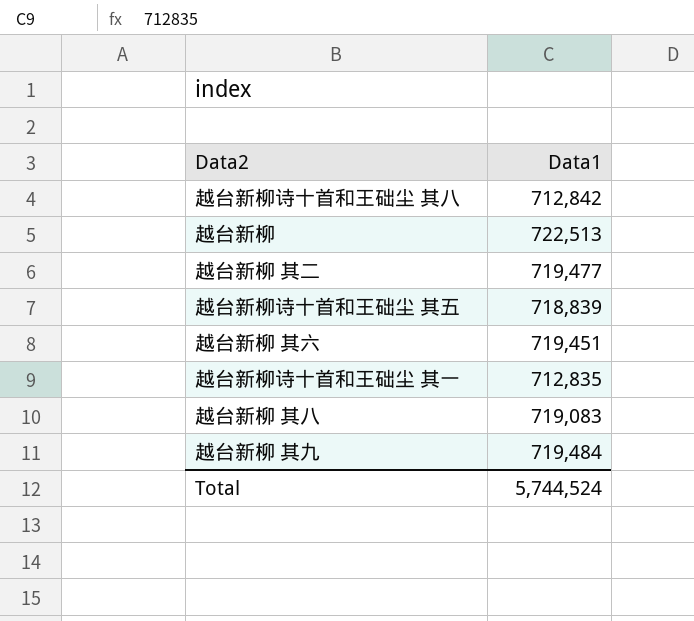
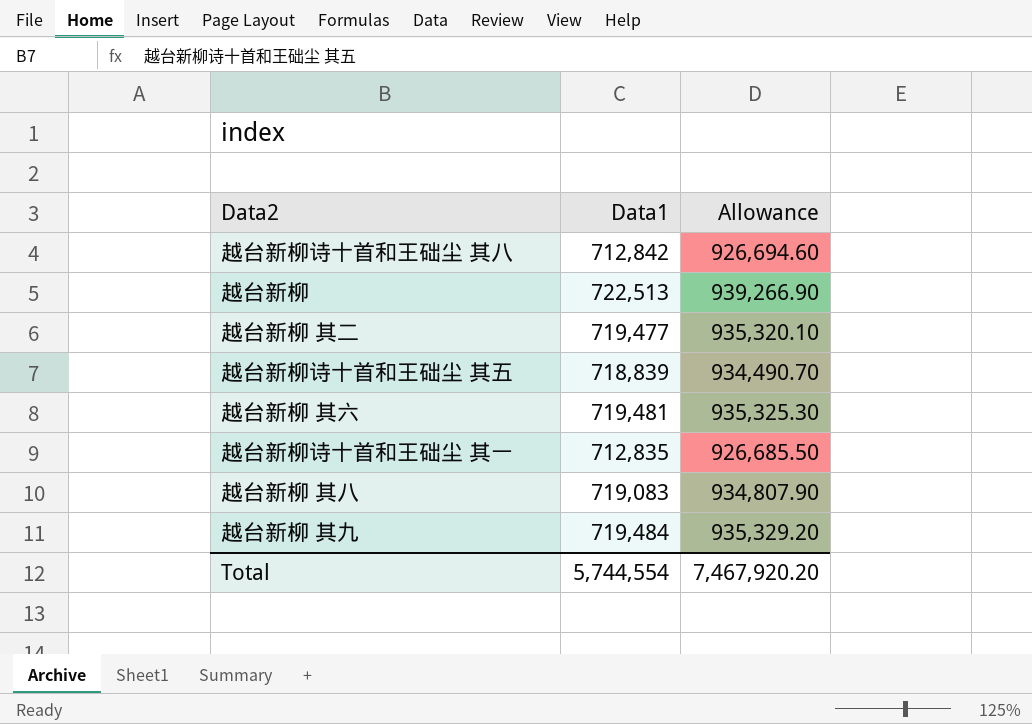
column Allowance | formula: none -> [Data1] * 1.3
越台新柳 其六 | Data1: 719,451 -> 719,481
Total | Data1: 5,744,524 -> 5,744,554

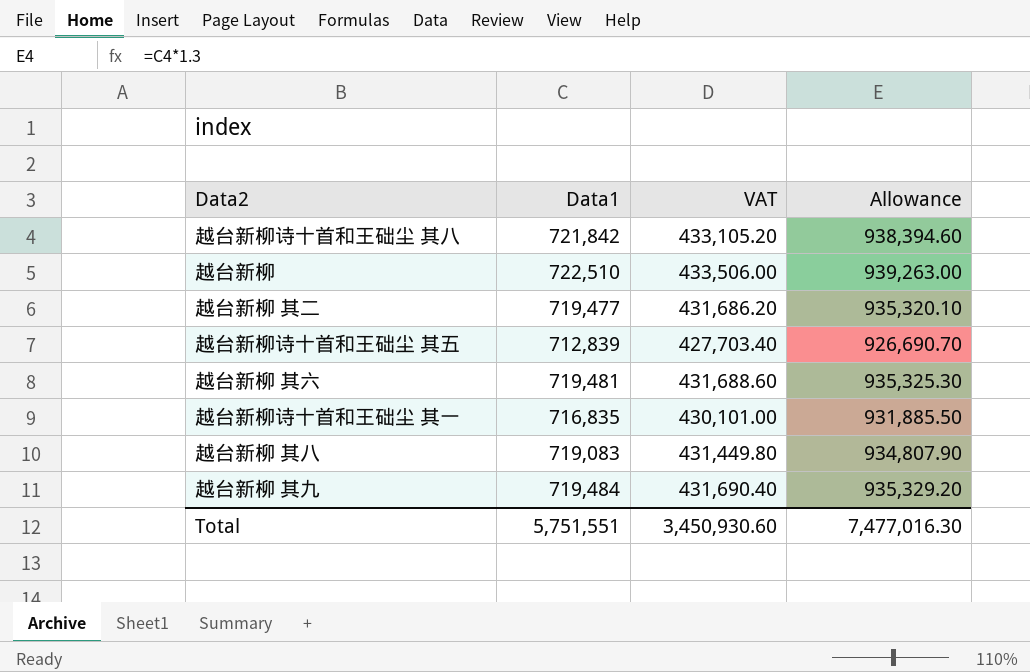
column VAT | formula: none -> [Data1] * 0.6
越台新柳诗十首和王础尘 其八 | Data1: 712,842 -> 721,842
越台新柳诗十首和王础尘 其八 | Allowance: 926,694.60 -> 938,394.60
越台新柳 | Data1: 722,513 -> 722,510
越台新柳 | Allowance: 939,266.90 -> 939,263.00
越台新柳诗十首和王础尘 其五 | Data1: 718,839 -> 712,839
越台新柳诗十首和王础尘 其五 | Allowance: 934,490.70 -> 926,690.70
越台新柳诗十首和王础尘 其一 | Data1: 712,835 -> 716,835
越台新柳诗十首和王础尘 其一 | Allowance: 926,685.50 -> 931,885.50
Total | Data1: 5,744,554 -> 5,751,551
Total | Allowance: 7,467,920.20 -> 7,477,016.30

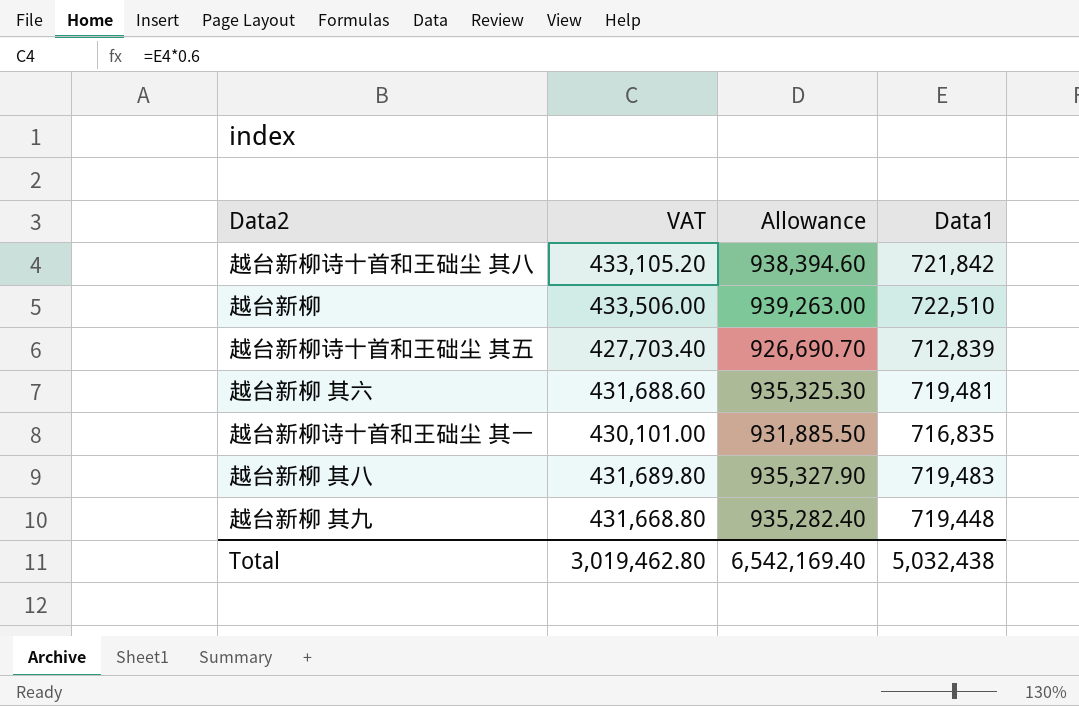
column Data1 | position: 2 -> 4
row 越台新柳 其二: 719,477 | 431,686.20 | 935,320.10 -> none
越台新柳 其八 | VAT: 431,449.80 -> 431,689.80
越台新柳 其八 | Allowance: 934,807.90 -> 935,327.90
越台新柳 其八 | Data1: 719,083 -> 719,483
越台新柳 其九 | VAT: 431,690.40 -> 431,668.80
越台新柳 其九 | Allowance: 935,329.20 -> 935,282.40
越台新柳 其九 | Data1: 719,484 -> 719,448
Total | VAT: 3,450,930.60 -> 3,019,462.80
Total | Allowance: 7,477,016.30 -> 6,542,169.40
Total | Data1: 5,751,551 -> 5,032,438

